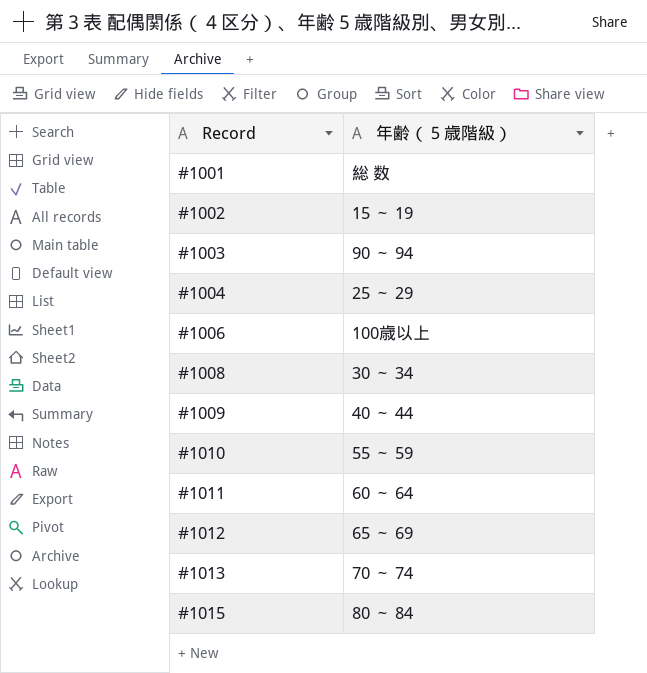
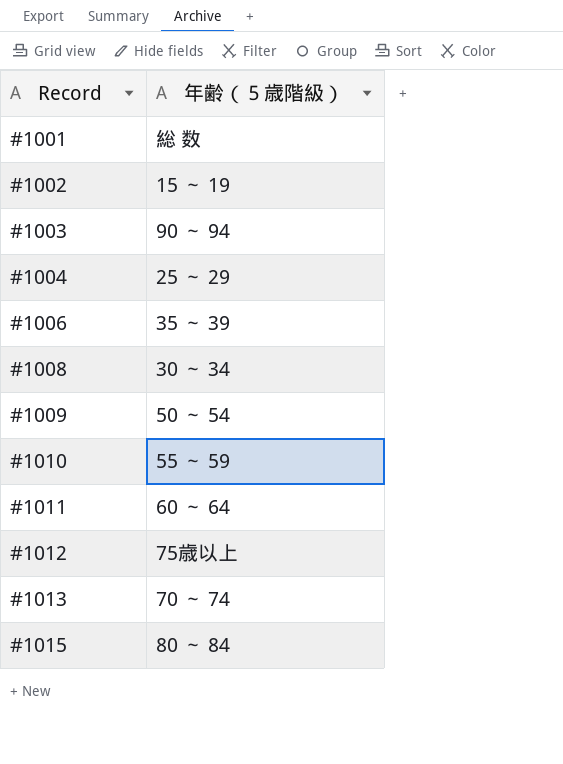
#1006 | 年齢（５歳階級）: 100歳以上 -> 35 ～ 39
#1009 | 年齢（５歳階級）: 40 ～ 44 -> 50 ～ 54
#1012 | 年齢（５歳階級）: 65 ～ 69 -> 75歳以上

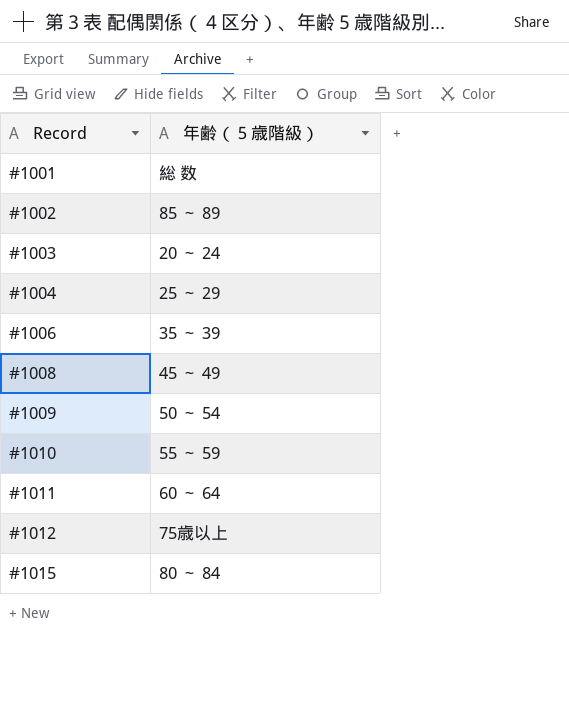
row #1013: 70 ～ 74 -> none
#1002 | 年齢（５歳階級）: 15 ～ 19 -> 85 ～ 89
#1003 | 年齢（５歳階級）: 90 ～ 94 -> 20 ～ 24
#1008 | 年齢（５歳階級）: 30 ～ 34 -> 45 ～ 49

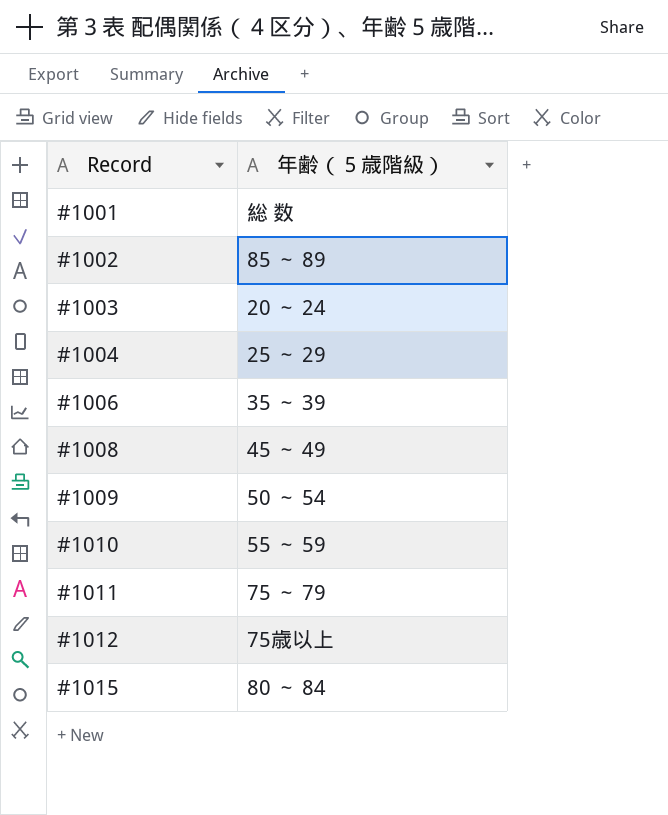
#1011 | 年齢（５歳階級）: 60 ～ 64 -> 75 ～ 79

